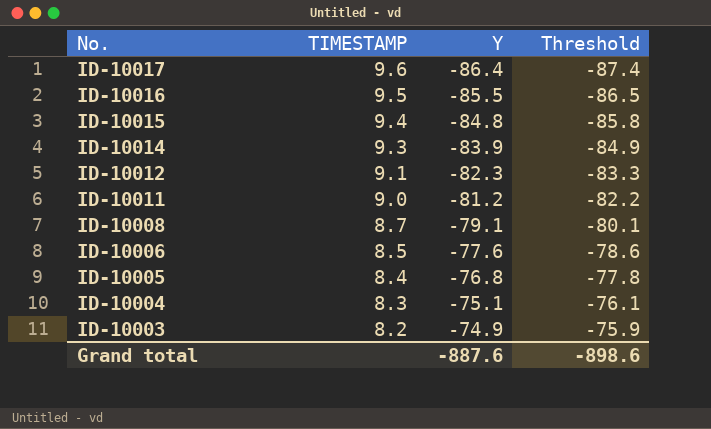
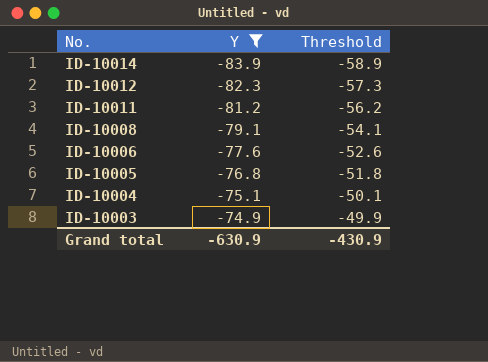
filter: none -> Y >= -83.9
column TIMESTAMP | position: 2 -> none
column Threshold | formula: [Y] - 1 -> [Y] + 25
Grand total | Y: -887.6 -> -630.9
Grand total | Threshold: -898.6 -> -430.9

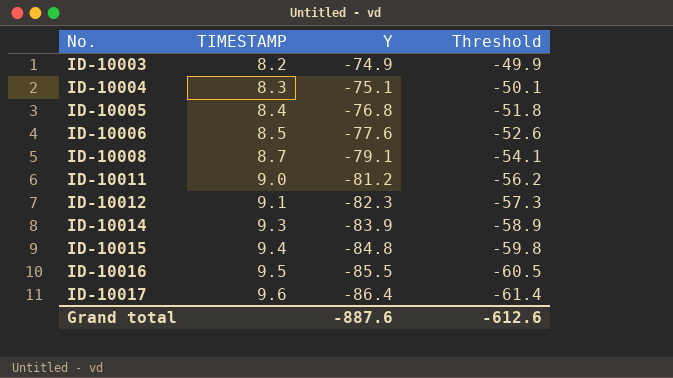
filter: Y >= -83.9 -> none
row order: No. descending -> No. ascending
column TIMESTAMP | position: none -> 2
Grand total | Y: -630.9 -> -887.6
Grand total | Threshold: -430.9 -> -612.6

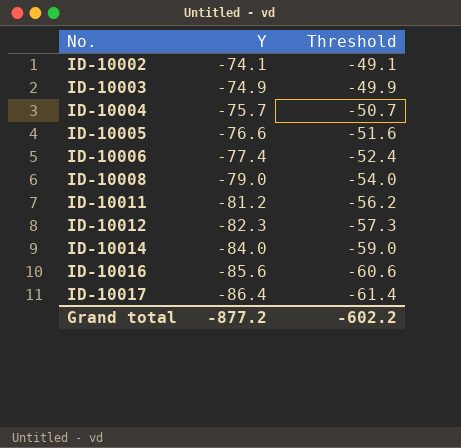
column TIMESTAMP | position: 2 -> none
row ID-10015: 9.4 | -84.8 | -59.8 -> none
row ID-10002: none -> -74.1 | -49.1
ID-10004 | Y: -75.1 -> -75.7
ID-10004 | Threshold: -50.1 -> -50.7
ID-10005 | Y: -76.8 -> -76.6
ID-10005 | Threshold: -51.8 -> -51.6
ID-10006 | Y: -77.6 -> -77.4
ID-10006 | Threshold: -52.6 -> -52.4
ID-10008 | Y: -79.1 -> -79.0
ID-10008 | Threshold: -54.1 -> -54.0
ID-10014 | Y: -83.9 -> -84.0
ID-10014 | Threshold: -58.9 -> -59.0
ID-10016 | Y: -85.5 -> -85.6
ID-10016 | Threshold: -60.5 -> -60.6
Grand total | Y: -887.6 -> -877.2
Grand total | Threshold: -612.6 -> -602.2

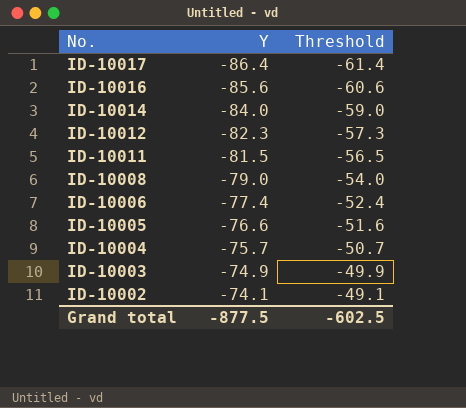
row order: No. ascending -> No. descending
ID-10011 | Y: -81.2 -> -81.5
ID-10011 | Threshold: -56.2 -> -56.5
Grand total | Y: -877.2 -> -877.5
Grand total | Threshold: -602.2 -> -602.5

